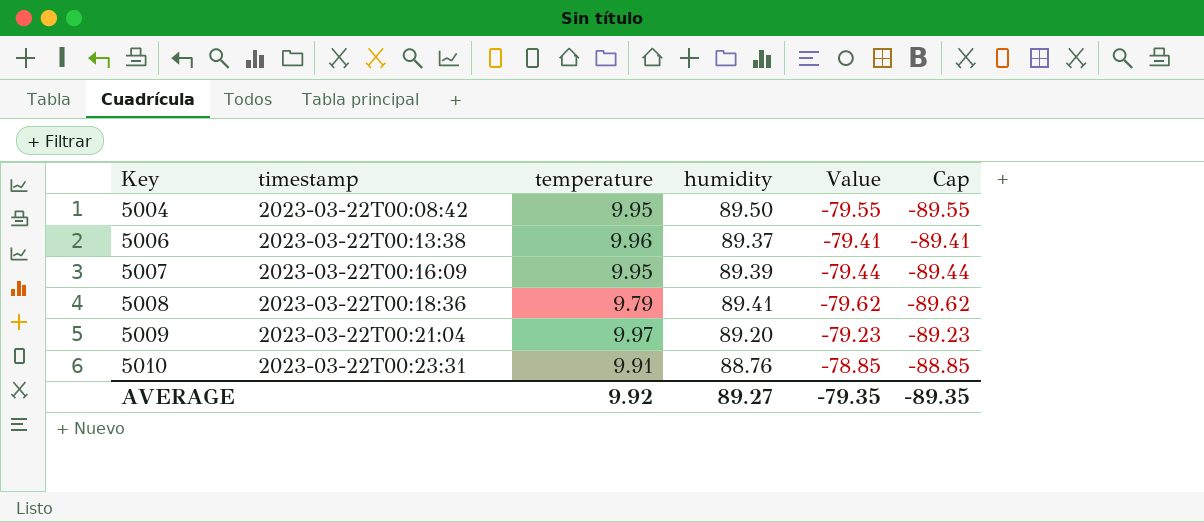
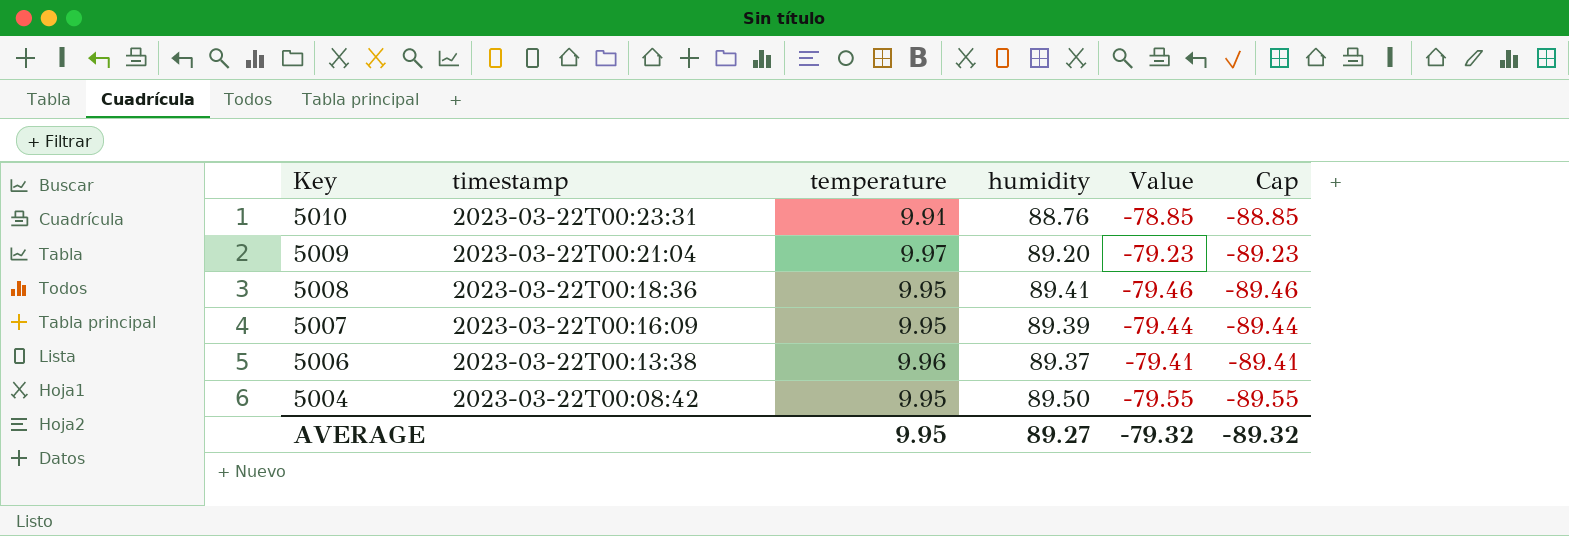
row order: Key ascending -> Key descending
5008 | temperature: 9.79 -> 9.95
5008 | Value: -79.62 -> -79.46
5008 | Cap: -89.62 -> -89.46
AVERAGE | temperature: 9.92 -> 9.95
AVERAGE | Value: -79.35 -> -79.32
AVERAGE | Cap: -89.35 -> -89.32

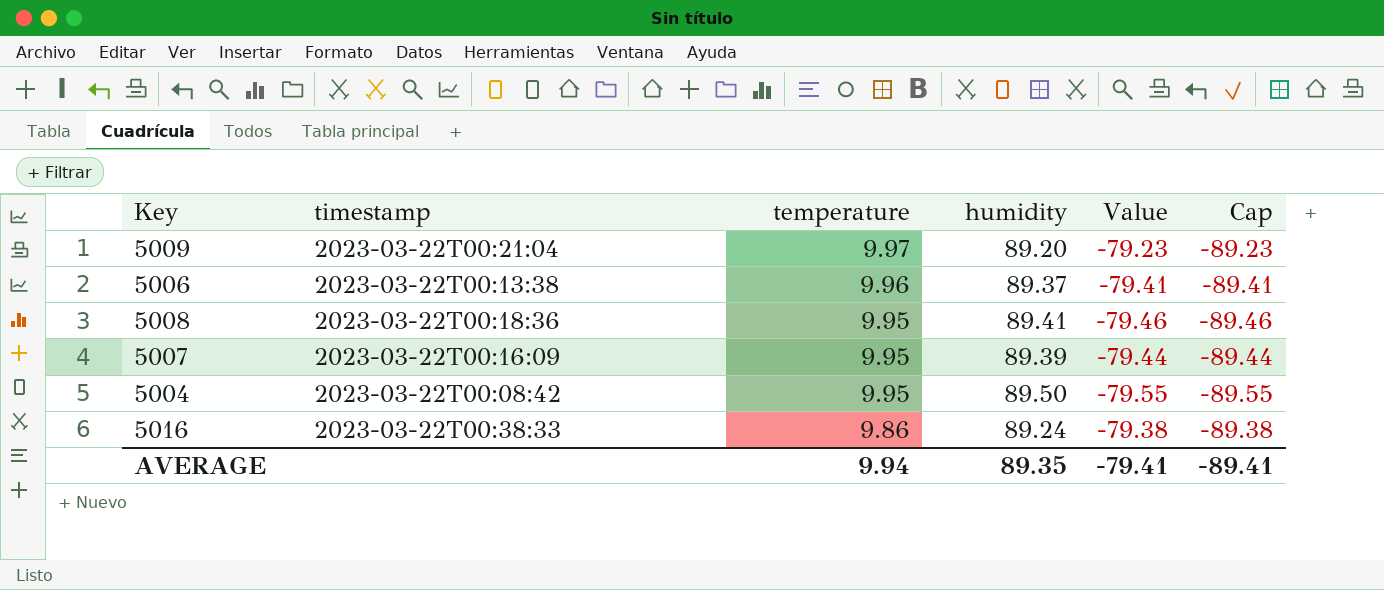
row order: Key descending -> temperature descending
row 5010: 2023-03-22T00:23:31 | 9.91 | 88.76 | -78.85 | -88.85 -> none
row 5016: none -> 2023-03-22T00:38:33 | 9.86 | 89.24 | -79.38 | -89.38
AVERAGE | temperature: 9.95 -> 9.94
AVERAGE | humidity: 89.27 -> 89.35
AVERAGE | Value: -79.32 -> -79.41
AVERAGE | Cap: -89.32 -> -89.41

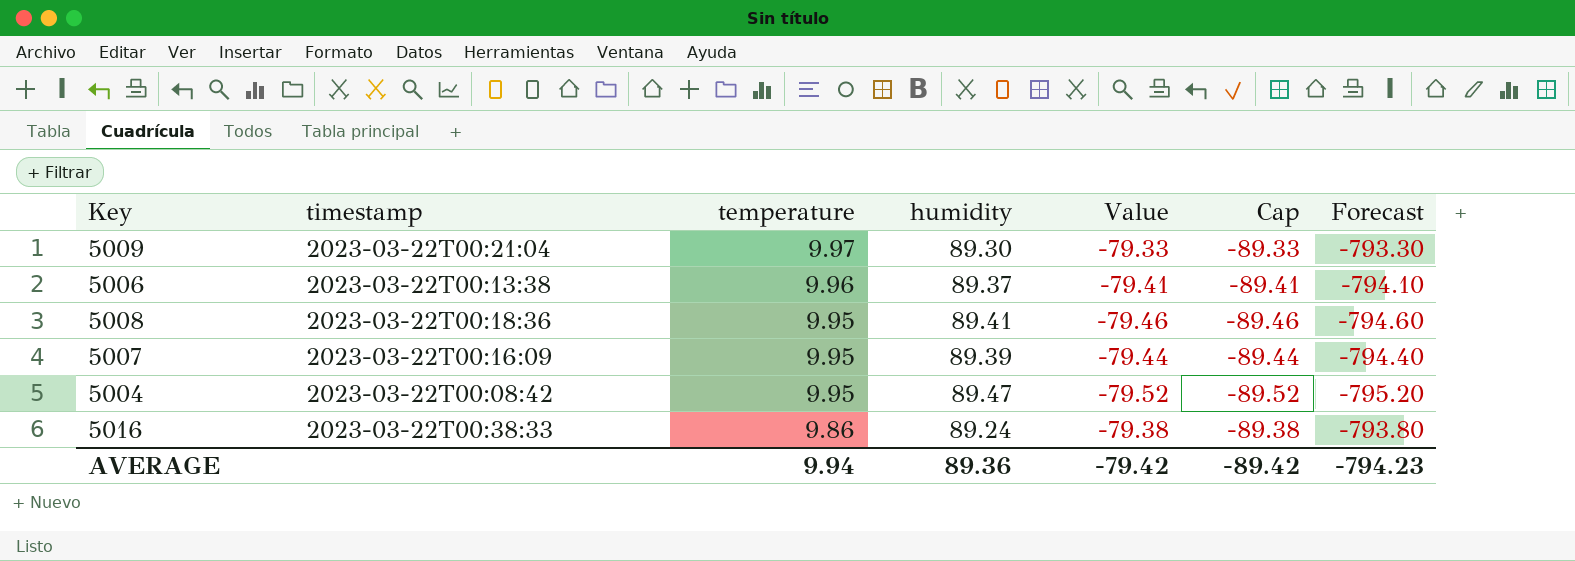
column Forecast | formula: none -> [Value] * 10
5009 | humidity: 89.20 -> 89.30
5009 | Value: -79.23 -> -79.33
5009 | Cap: -89.23 -> -89.33
5004 | humidity: 89.50 -> 89.47
5004 | Value: -79.55 -> -79.52
5004 | Cap: -89.55 -> -89.52
AVERAGE | humidity: 89.35 -> 89.36
AVERAGE | Value: -79.41 -> -79.42
AVERAGE | Cap: -89.41 -> -89.42

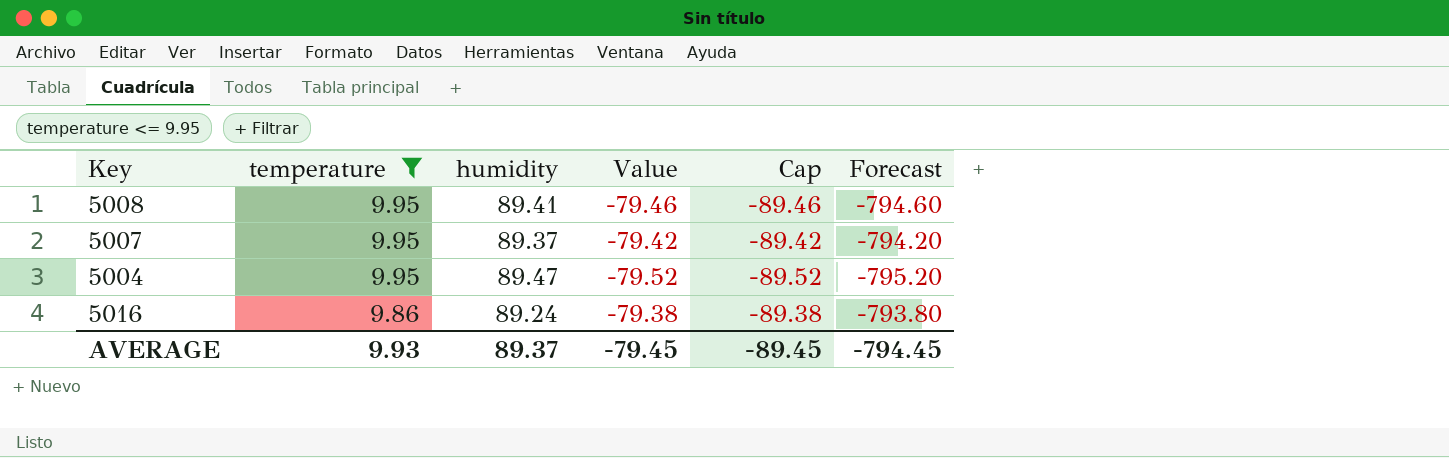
filter: none -> temperature <= 9.95
column timestamp | position: 2 -> none
5007 | humidity: 89.39 -> 89.37
5007 | Value: -79.44 -> -79.42
5007 | Cap: -89.44 -> -89.42
5007 | Forecast: -794.40 -> -794.20
AVERAGE | temperature: 9.94 -> 9.93
AVERAGE | humidity: 89.36 -> 89.37
AVERAGE | Value: -79.42 -> -79.45
AVERAGE | Cap: -89.42 -> -89.45
AVERAGE | Forecast: -794.23 -> -794.45

